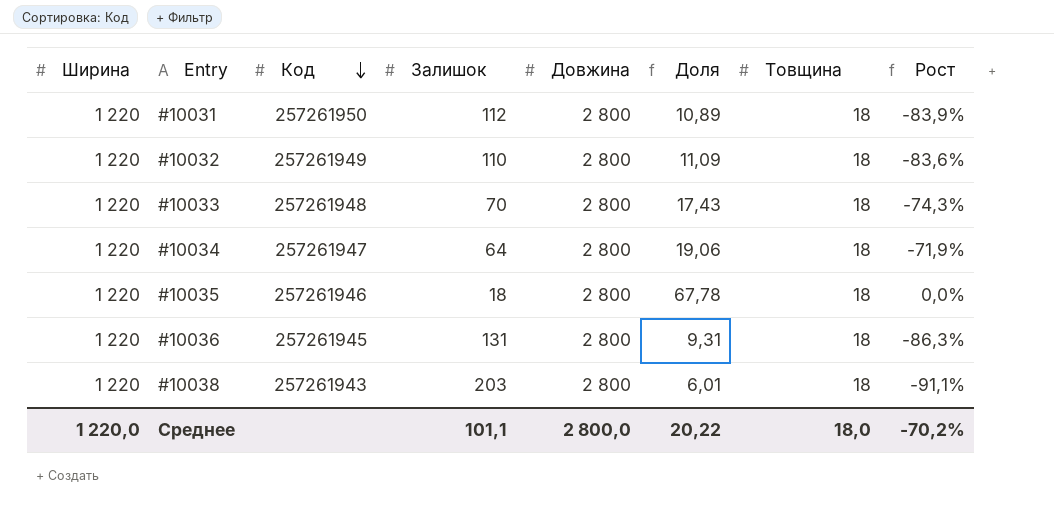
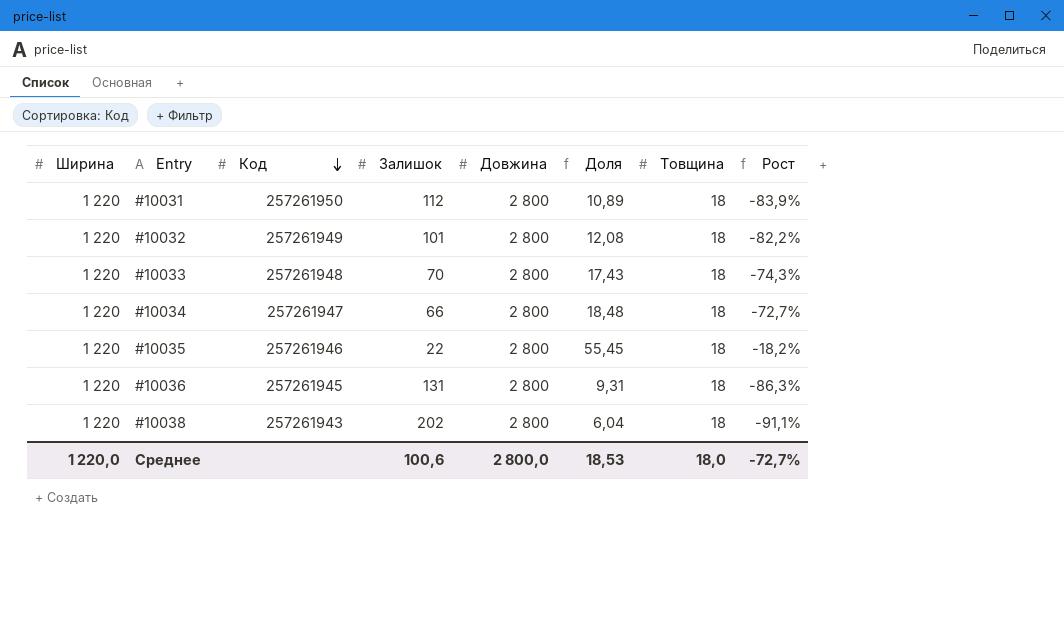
#10032 | Залишок: 110 -> 101
#10032 | Доля: 11,09 -> 12,08
#10032 | Рост: -83,6% -> -82,2%
#10034 | Залишок: 64 -> 66
#10034 | Доля: 19,06 -> 18,48
#10034 | Рост: -71,9% -> -72,7%
#10035 | Залишок: 18 -> 22
#10035 | Доля: 67,78 -> 55,45
#10035 | Рост: 0,0% -> -18,2%
#10038 | Залишок: 203 -> 202
#10038 | Доля: 6,01 -> 6,04
Среднее | Залишок: 101,1 -> 100,6
Среднее | Доля: 20,22 -> 18,53
Среднее | Рост: -70,2% -> -72,7%

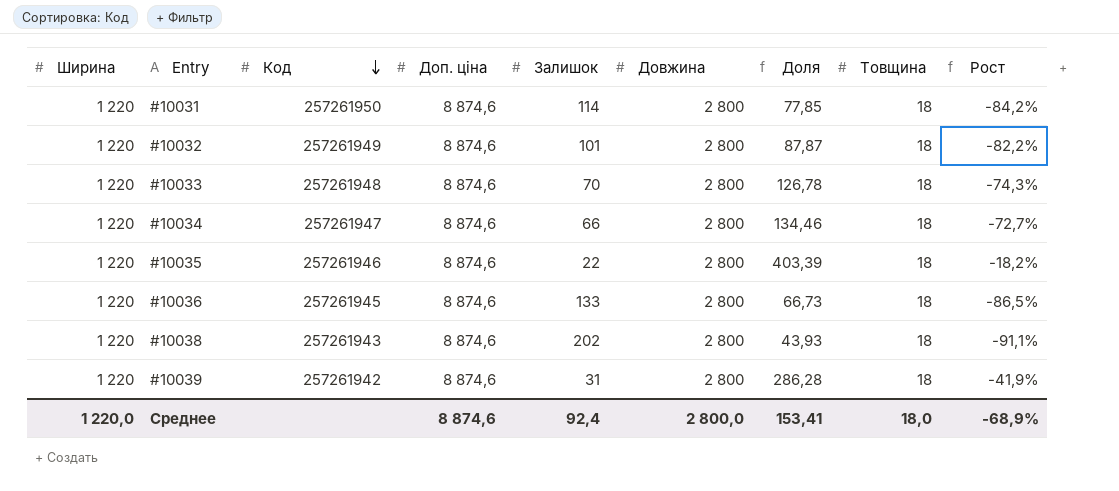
column Доп. ціна | position: none -> 4
column Доля | formula: [Ширина] / [Залишок] -> [Доп. ціна] / [Залишок]
#10031 | Залишок: 112 -> 114
#10031 | Рост: -83,9% -> -84,2%
#10036 | Залишок: 131 -> 133
#10036 | Рост: -86,3% -> -86,5%
row #10039: none -> 1 220 | 257261942 | 8 874,6 | 31 | 2 800 | 286,28 | 18 | -41,9%
Среднее | Залишок: 100,6 -> 92,4
Среднее | Доля: 18,53 -> 153,41
Среднее | Рост: -72,7% -> -68,9%

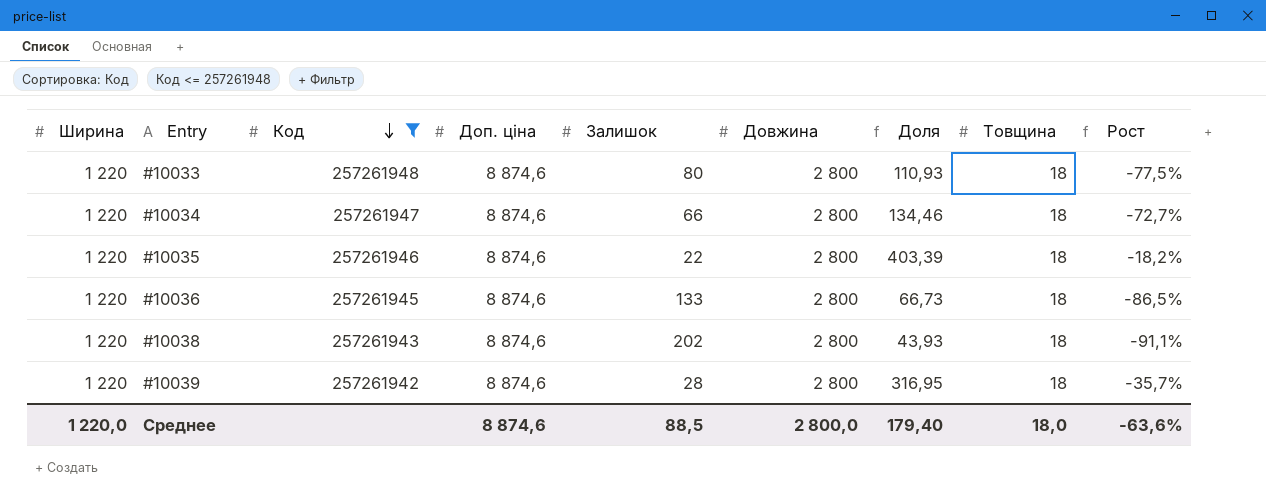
filter: none -> Код <= 257261948
#10033 | Залишок: 70 -> 80
#10033 | Доля: 126,78 -> 110,93
#10033 | Рост: -74,3% -> -77,5%
#10039 | Залишок: 31 -> 28
#10039 | Доля: 286,28 -> 316,95
#10039 | Рост: -41,9% -> -35,7%
Среднее | Залишок: 92,4 -> 88,5
Среднее | Доля: 153,41 -> 179,40
Среднее | Рост: -68,9% -> -63,6%

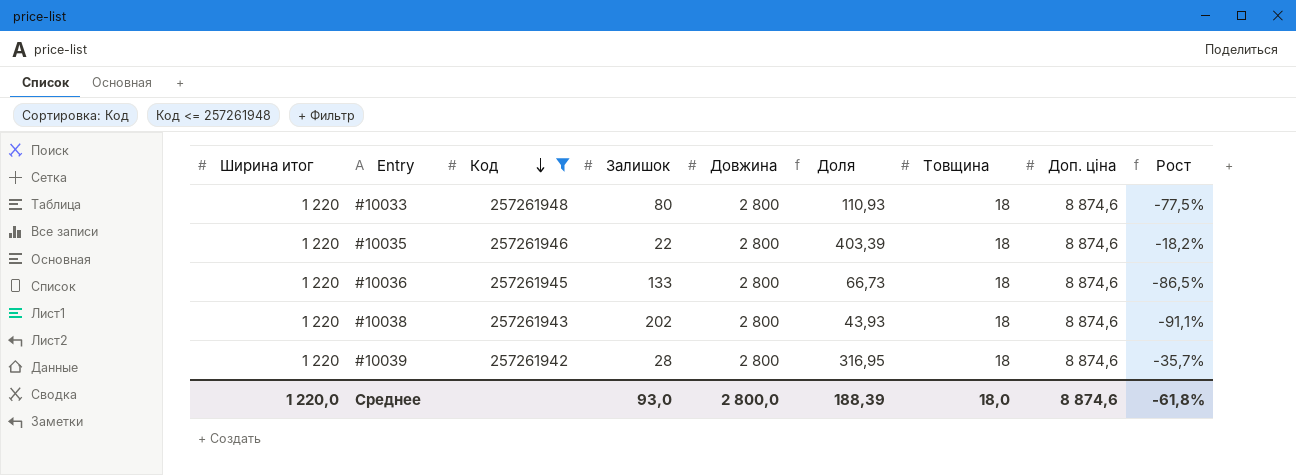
column name: Ширина -> Ширина итог
column Доп. ціна | position: 4 -> 8
row #10034: 1 220 | 257261947 | 8 874,6 | 66 | 2 800 | 134,46 | 18 | -72,7% -> none
Среднее | Залишок: 88,5 -> 93,0
Среднее | Доля: 179,40 -> 188,39
Среднее | Рост: -63,6% -> -61,8%

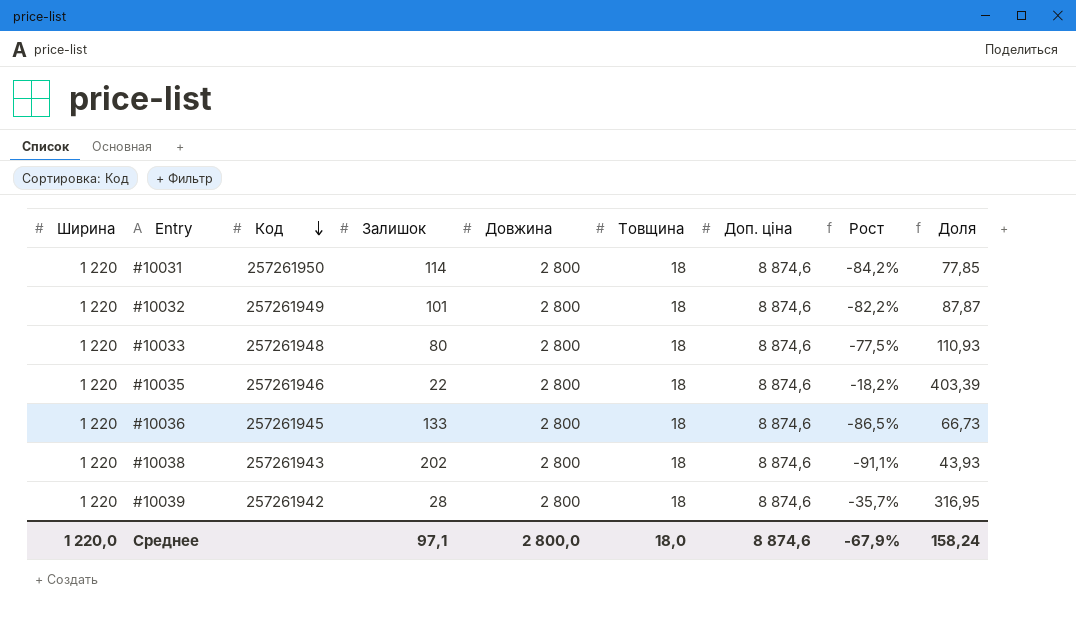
filter: Код <= 257261948 -> none
column name: Ширина итог -> Ширина
column Доля | position: 6 -> 9
Среднее | Залишок: 93,0 -> 97,1
Среднее | Рост: -61,8% -> -67,9%
Среднее | Доля: 188,39 -> 158,24

